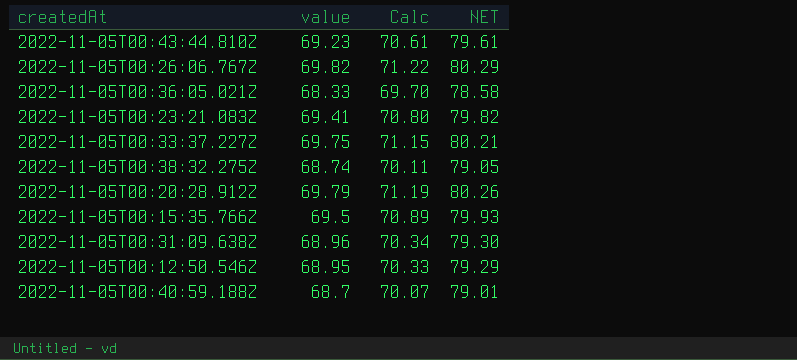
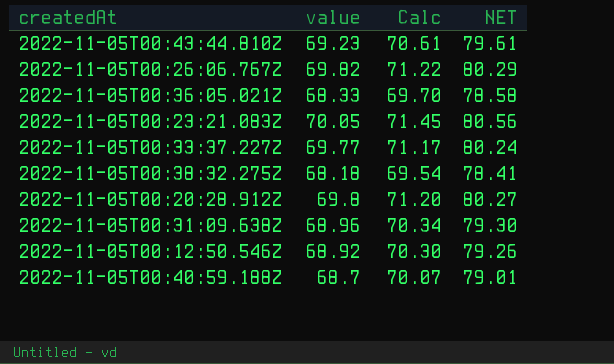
row 2022-11-05T00:15:35.766Z: 69.5 | 70.89 | 79.93 -> none
2022-11-05T00:23:21.083Z | value: 69.41 -> 70.05
2022-11-05T00:23:21.083Z | Calc: 70.80 -> 71.45
2022-11-05T00:23:21.083Z | NET: 79.82 -> 80.56
2022-11-05T00:33:37.227Z | value: 69.75 -> 69.77
2022-11-05T00:33:37.227Z | Calc: 71.15 -> 71.17
2022-11-05T00:33:37.227Z | NET: 80.21 -> 80.24
2022-11-05T00:38:32.275Z | value: 68.74 -> 68.18
2022-11-05T00:38:32.275Z | Calc: 70.11 -> 69.54
2022-11-05T00:38:32.275Z | NET: 79.05 -> 78.41
2022-11-05T00:20:28.912Z | value: 69.79 -> 69.8
2022-11-05T00:20:28.912Z | Calc: 71.19 -> 71.20
2022-11-05T00:20:28.912Z | NET: 80.26 -> 80.27
2022-11-05T00:12:50.546Z | value: 68.95 -> 68.92
2022-11-05T00:12:50.546Z | Calc: 70.33 -> 70.30
2022-11-05T00:12:50.546Z | NET: 79.29 -> 79.26

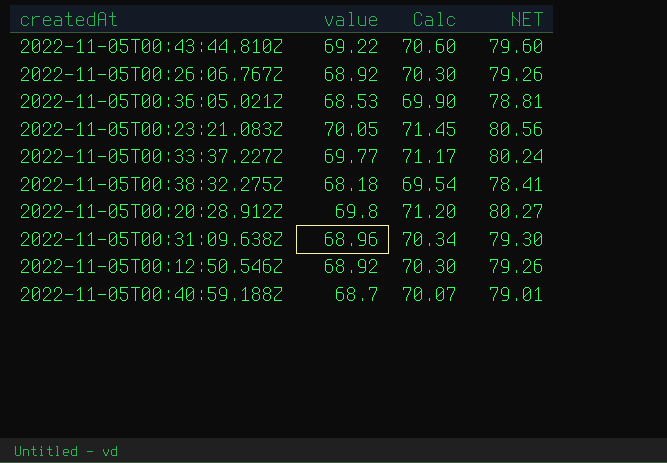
2022-11-05T00:43:44.810Z | value: 69.23 -> 69.22
2022-11-05T00:43:44.810Z | Calc: 70.61 -> 70.60
2022-11-05T00:43:44.810Z | NET: 79.61 -> 79.60
2022-11-05T00:26:06.767Z | value: 69.82 -> 68.92
2022-11-05T00:26:06.767Z | Calc: 71.22 -> 70.30
2022-11-05T00:26:06.767Z | NET: 80.29 -> 79.26
2022-11-05T00:36:05.021Z | value: 68.33 -> 68.53
2022-11-05T00:36:05.021Z | Calc: 69.70 -> 69.90
2022-11-05T00:36:05.021Z | NET: 78.58 -> 78.81

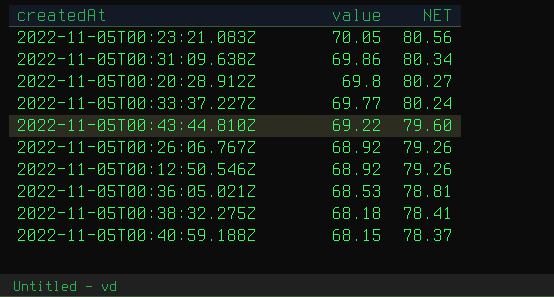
row order: none -> value descending
column Calc | formula: [value] * 1.02 -> none
2022-11-05T00:31:09.638Z | value: 68.96 -> 69.86
2022-11-05T00:31:09.638Z | NET: 79.30 -> 80.34
2022-11-05T00:40:59.188Z | value: 68.7 -> 68.15
2022-11-05T00:40:59.188Z | NET: 79.01 -> 78.37

